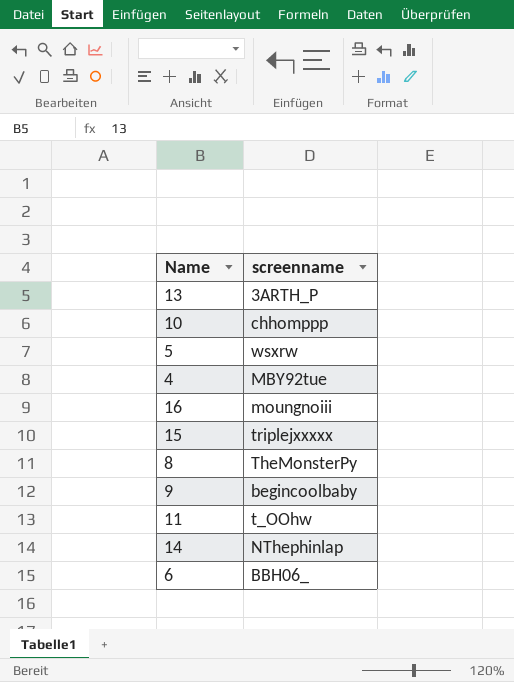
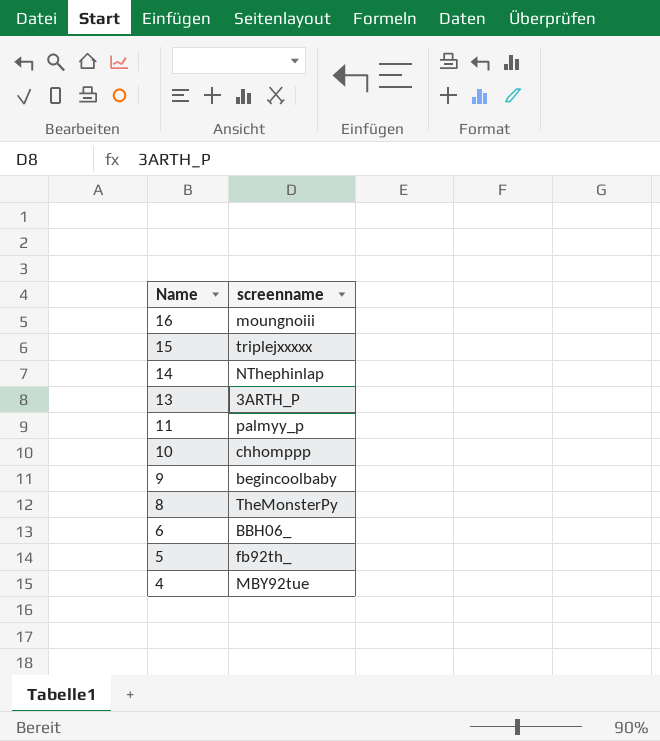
row order: none -> Name descending
11 | screenname: t_OOhw -> palmyy_p
5 | screenname: wsxrw -> fb92th_

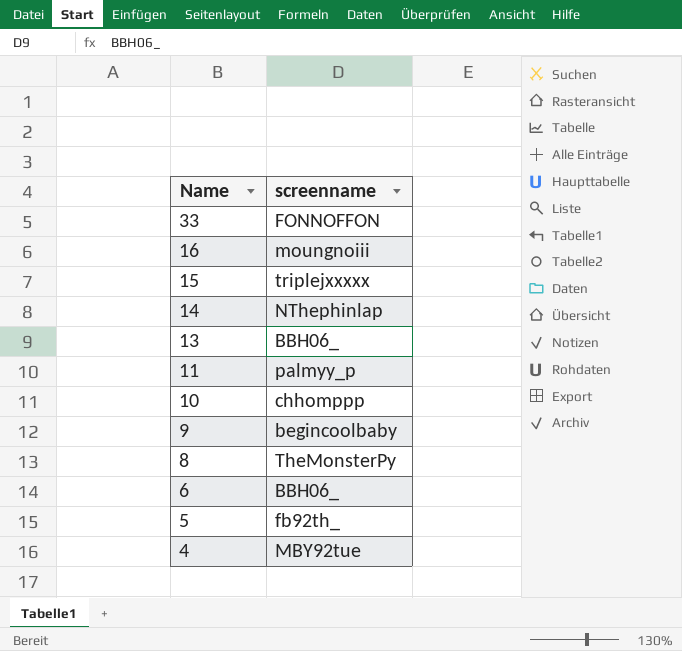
row 33: none -> FONNOFFON
13 | screenname: 3ARTH_P -> BBH06_

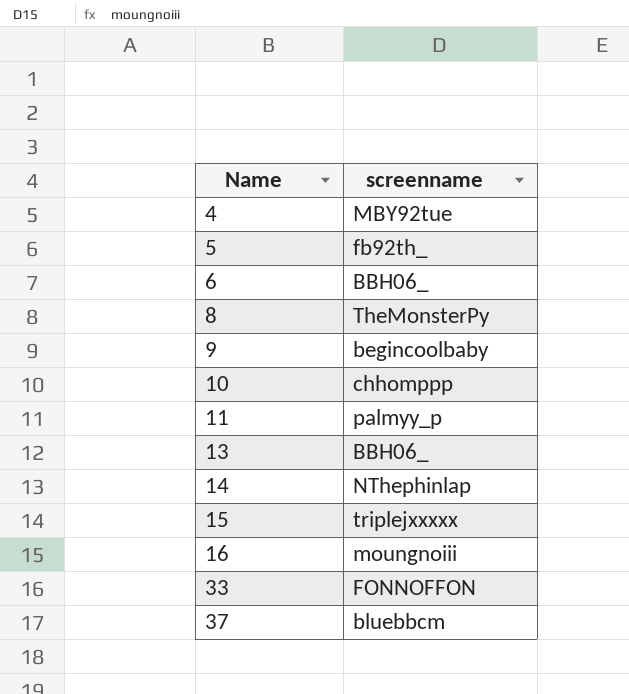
row order: Name descending -> Name ascending
row 37: none -> bluebbcm

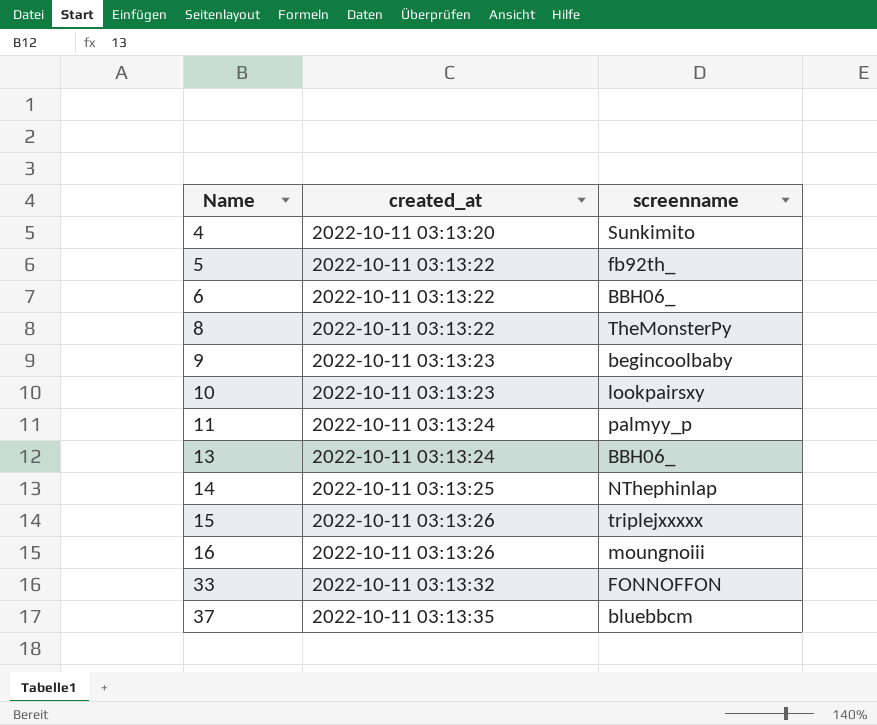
column created_at | position: none -> 2
4 | screenname: MBY92tue -> Sunkimito
10 | screenname: chhomppp -> lookpairsxy

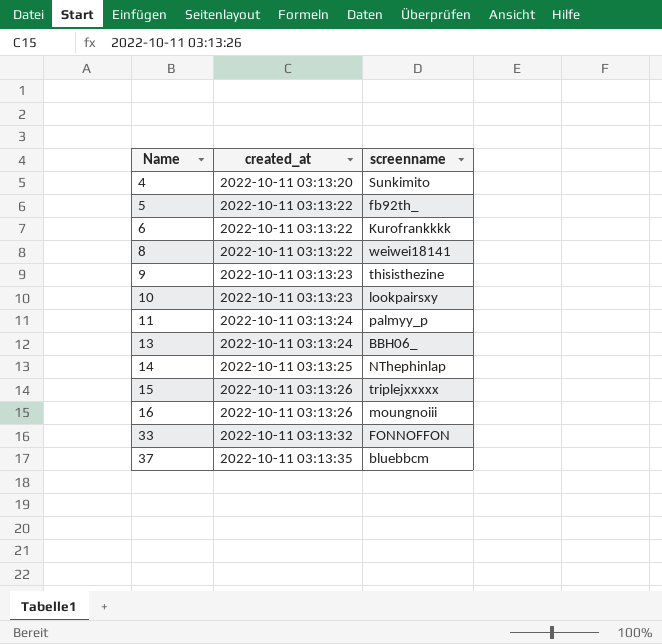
6 | screenname: BBH06_ -> Kurofrankkkk
8 | screenname: TheMonsterPy -> weiwei18141
9 | screenname: begincoolbaby -> thisisthezine

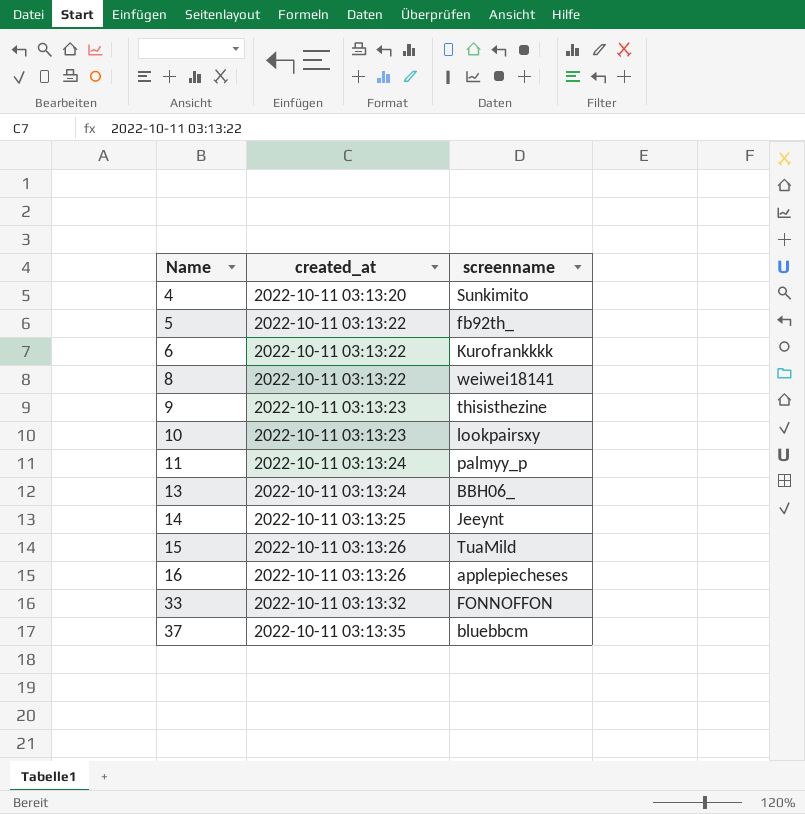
14 | screenname: NThephinlap -> Jeeynt
15 | screenname: triplejxxxxx -> TuaMild
16 | screenname: moungnoiii -> applepiecheses

